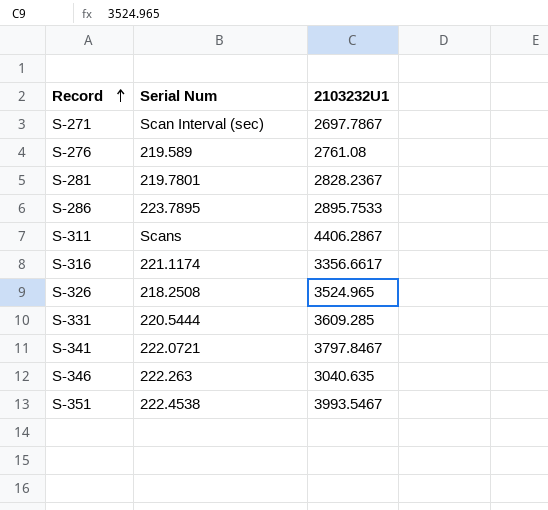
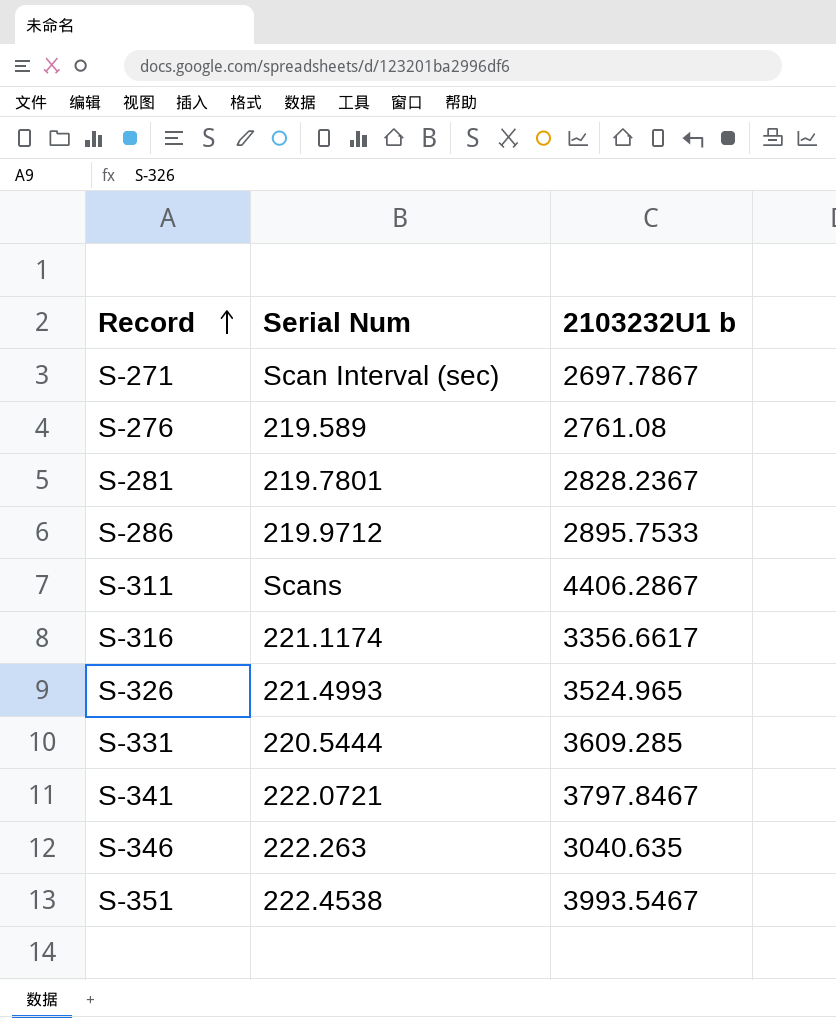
column name: 2103232U1 -> 2103232U1 b
S-286 | Serial Num: 223.7895 -> 219.9712
S-326 | Serial Num: 218.2508 -> 221.4993

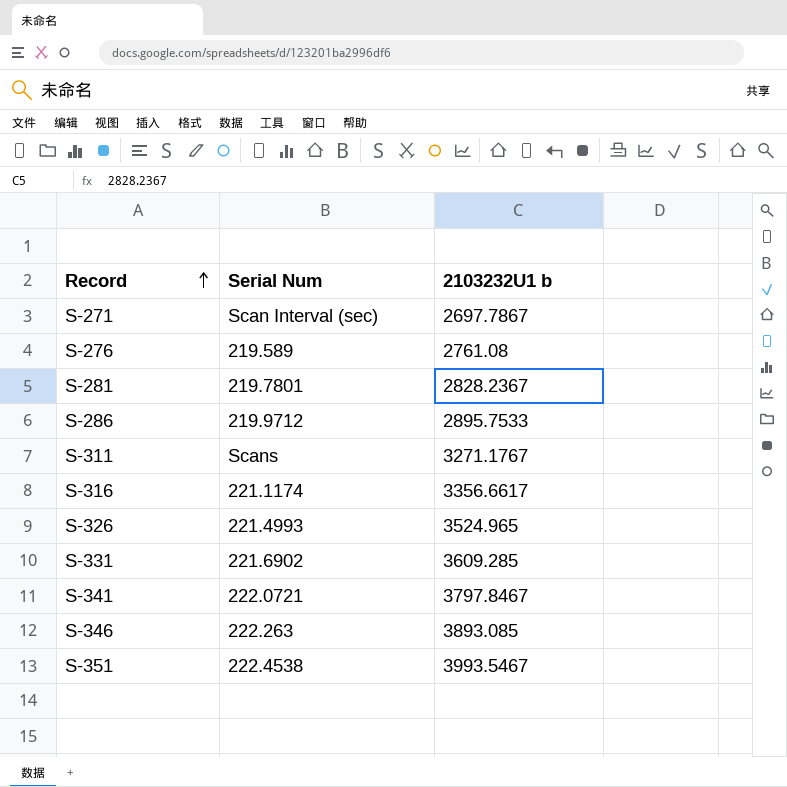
S-311 | 2103232U1 b: 4406.2867 -> 3271.1767
S-331 | Serial Num: 220.5444 -> 221.6902
S-346 | 2103232U1 b: 3040.635 -> 3893.085

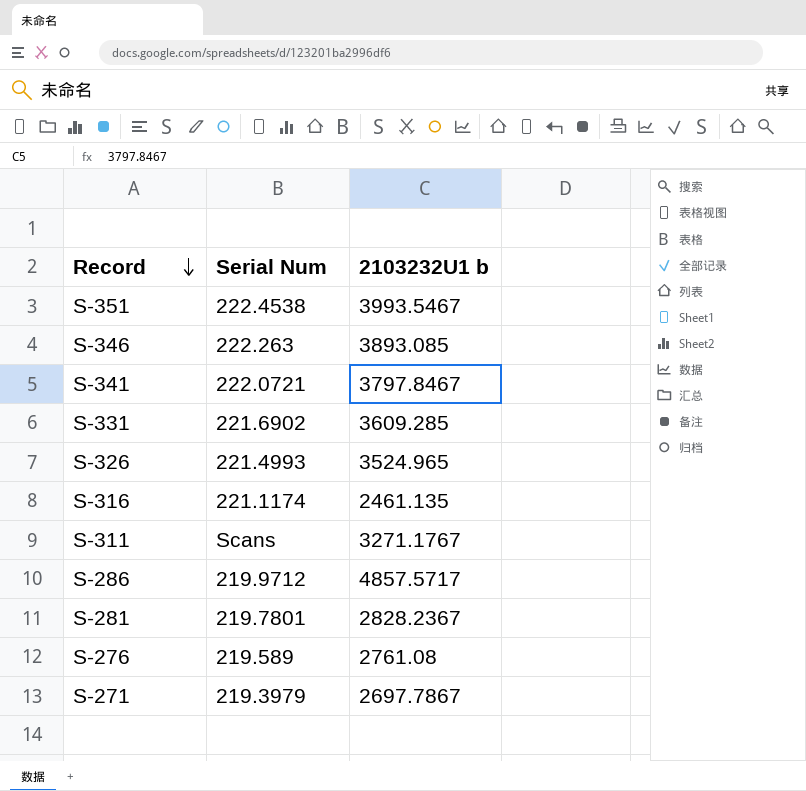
row order: Record ascending -> Record descending
S-316 | 2103232U1 b: 3356.6617 -> 2461.135
S-286 | 2103232U1 b: 2895.7533 -> 4857.5717
S-271 | Serial Num: Scan Interval (sec) -> 219.3979

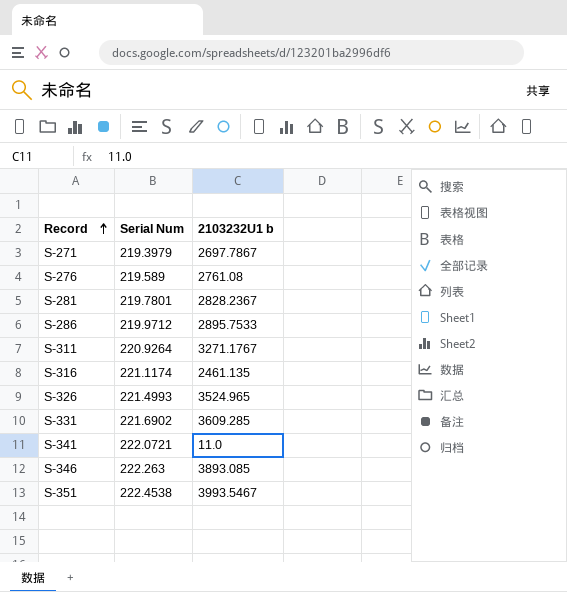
row order: Record descending -> Record ascending
S-286 | 2103232U1 b: 4857.5717 -> 2895.7533
S-311 | Serial Num: Scans -> 220.9264
S-341 | 2103232U1 b: 3797.8467 -> 11.0

